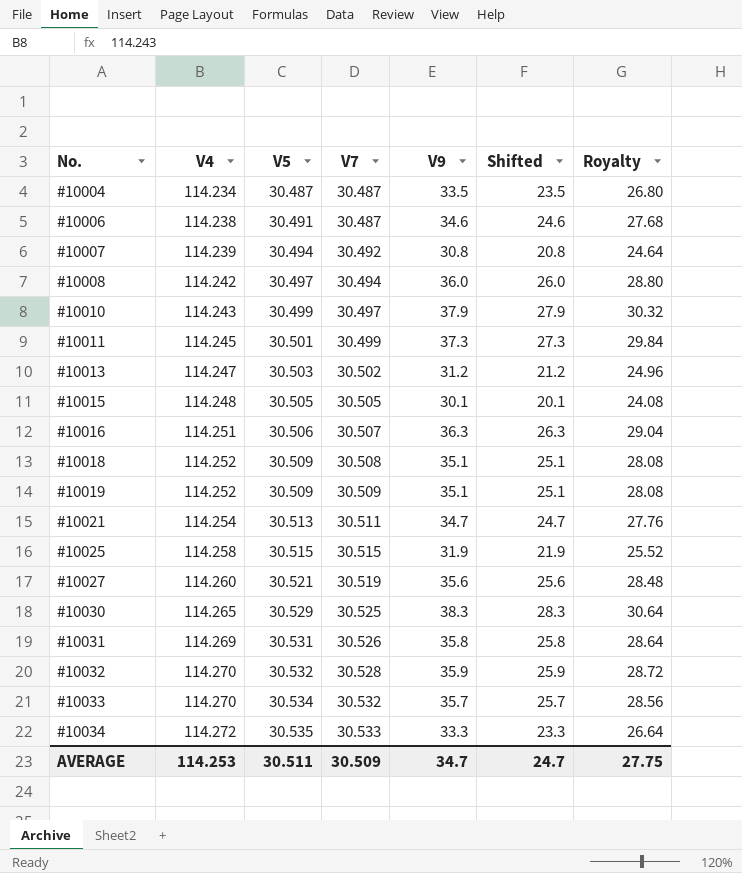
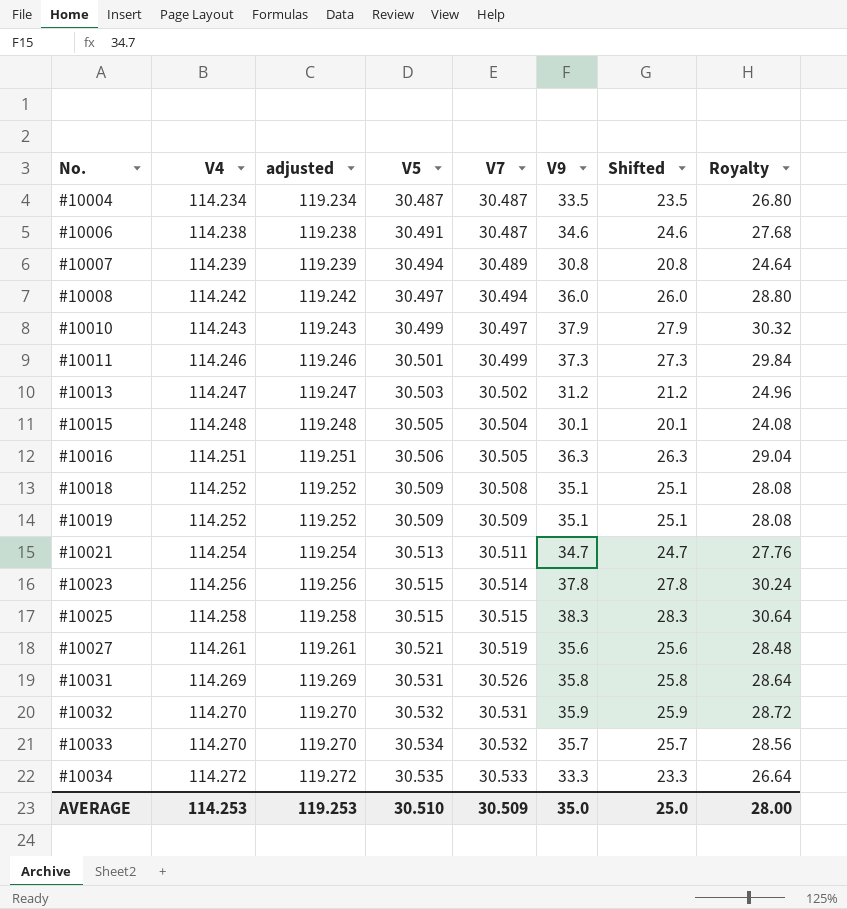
column adjusted | formula: none -> [V4] + 5
row #10030: 114.265 | 30.529 | 30.525 | 38.3 | 28.3 | 30.64 -> none
#10007 | V7: 30.492 -> 30.489
#10011 | V4: 114.245 -> 114.246
#10015 | V7: 30.505 -> 30.504
#10016 | V7: 30.507 -> 30.505
row #10023: none -> 114.256 | 119.256 | 30.515 | 30.514 | 37.8 | 27.8 | 30.24
#10025 | V9: 31.9 -> 38.3
#10025 | Shifted: 21.9 -> 28.3
#10025 | Royalty: 25.52 -> 30.64
#10027 | V4: 114.260 -> 114.261
#10032 | V7: 30.528 -> 30.531
AVERAGE | V5: 30.511 -> 30.510
AVERAGE | V9: 34.7 -> 35.0
AVERAGE | Shifted: 24.7 -> 25.0
AVERAGE | Royalty: 27.75 -> 28.00

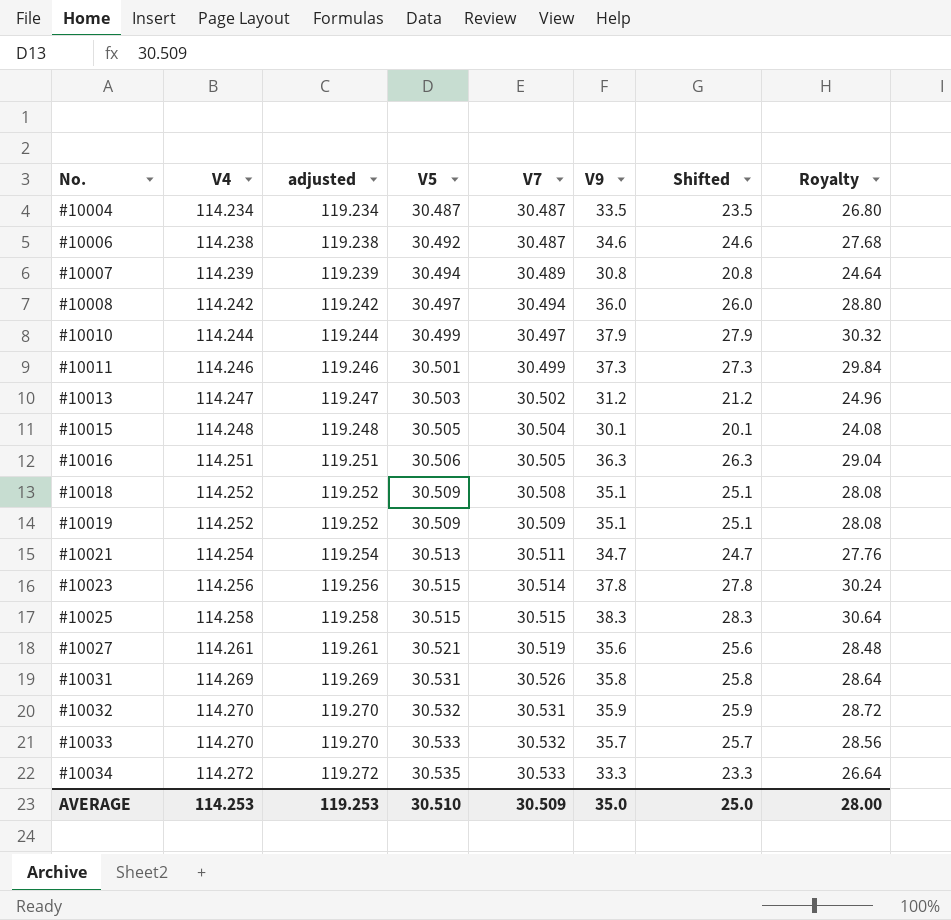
#10006 | V5: 30.491 -> 30.492
#10010 | V4: 114.243 -> 114.244
#10010 | adjusted: 119.243 -> 119.244
#10033 | V5: 30.534 -> 30.533

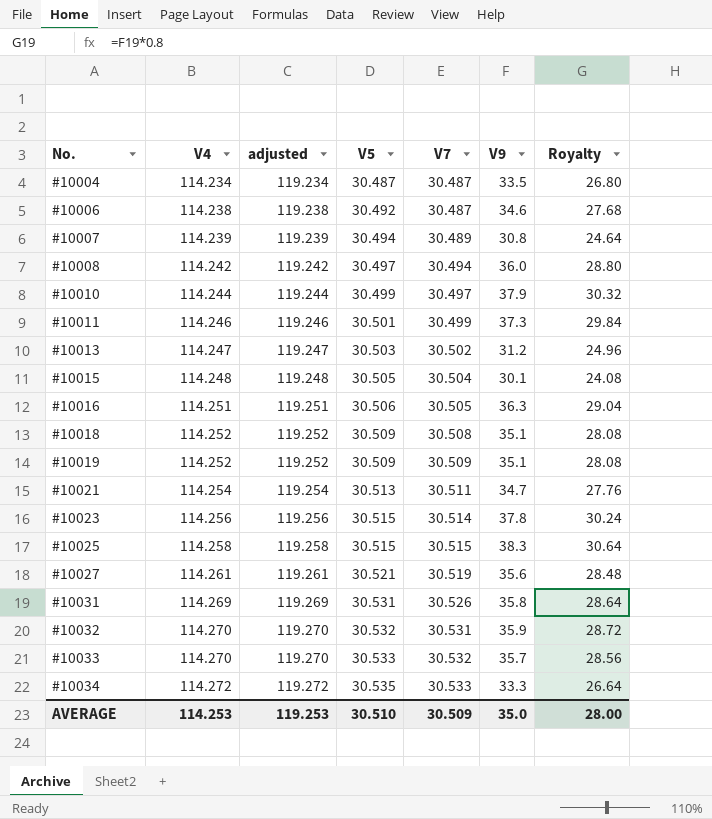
column Shifted | formula: [V9] - 10 -> none

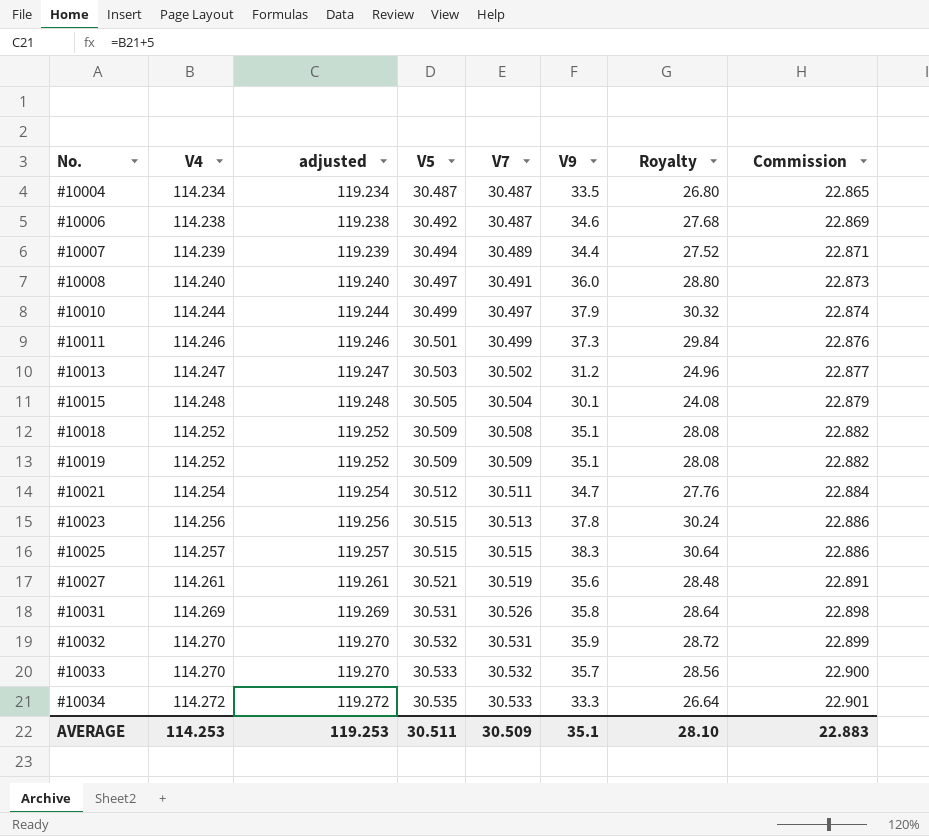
column Commission | formula: none -> [V5] * 0.75
row #10016: 114.251 | 119.251 | 30.506 | 30.505 | 36.3 | 29.04 -> none
#10007 | V9: 30.8 -> 34.4
#10007 | Royalty: 24.64 -> 27.52
#10008 | V4: 114.242 -> 114.240
#10008 | adjusted: 119.242 -> 119.240
#10008 | V7: 30.494 -> 30.491
#10021 | V5: 30.513 -> 30.512
#10023 | V7: 30.514 -> 30.513
#10025 | V4: 114.258 -> 114.257
#10025 | adjusted: 119.258 -> 119.257
AVERAGE | V5: 30.510 -> 30.511
AVERAGE | V9: 35.0 -> 35.1
AVERAGE | Royalty: 28.00 -> 28.10

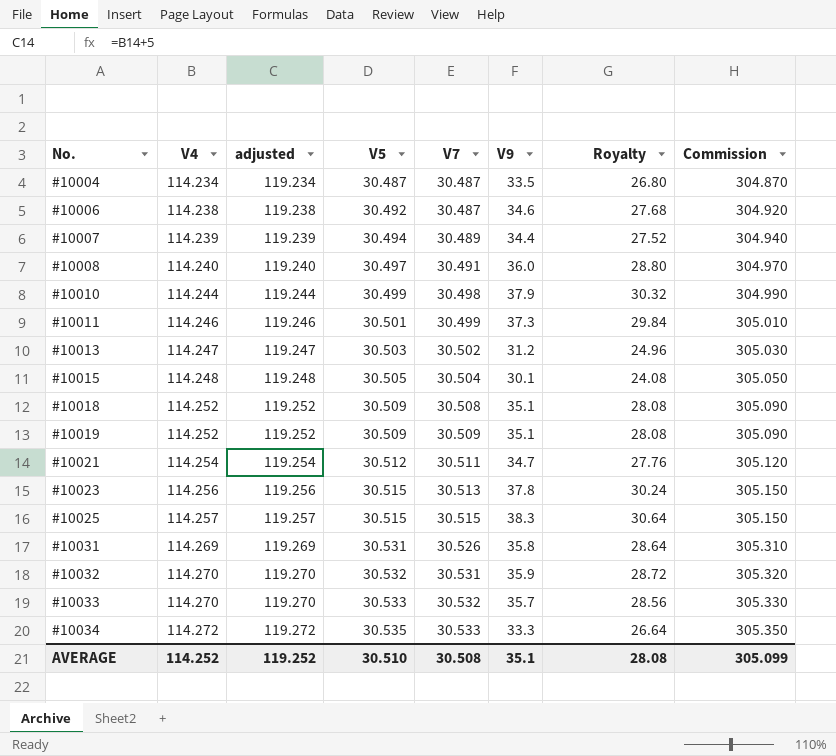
column Commission | formula: [V5] * 0.75 -> [V5] * 10
row #10027: 114.261 | 119.261 | 30.521 | 30.519 | 35.6 | 28.48 | 22.891 -> none
#10010 | V7: 30.497 -> 30.498
AVERAGE | V4: 114.253 -> 114.252
AVERAGE | adjusted: 119.253 -> 119.252
AVERAGE | V5: 30.511 -> 30.510
AVERAGE | V7: 30.509 -> 30.508
AVERAGE | Royalty: 28.10 -> 28.08
AVERAGE | Commission: 22.883 -> 305.099

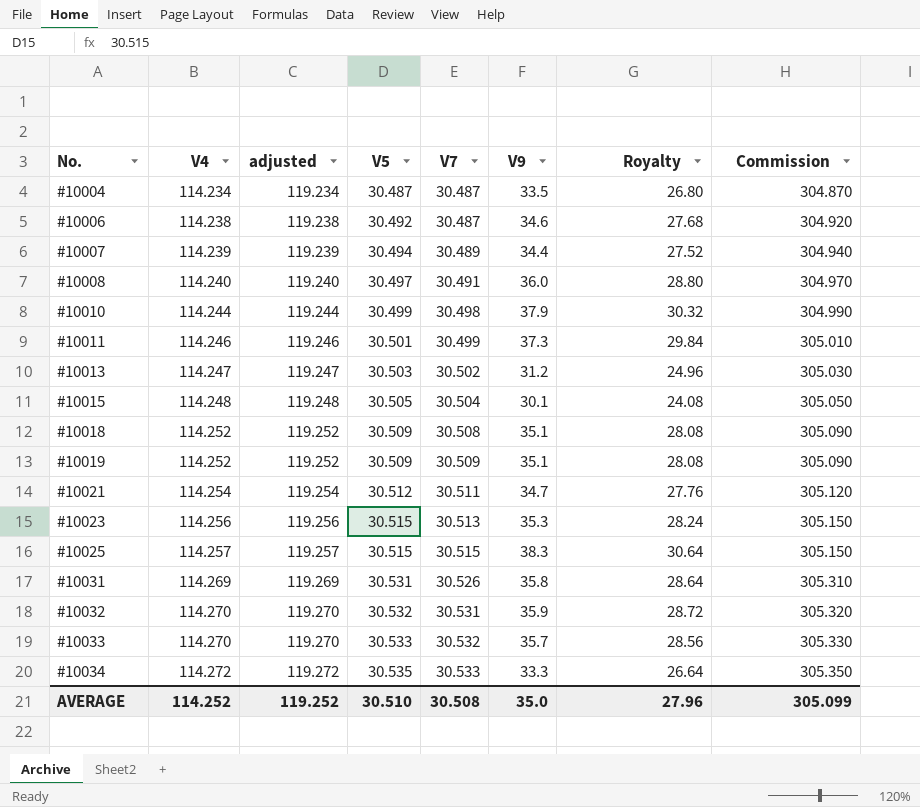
#10023 | V9: 37.8 -> 35.3
#10023 | Royalty: 30.24 -> 28.24
AVERAGE | V9: 35.1 -> 35.0
AVERAGE | Royalty: 28.08 -> 27.96

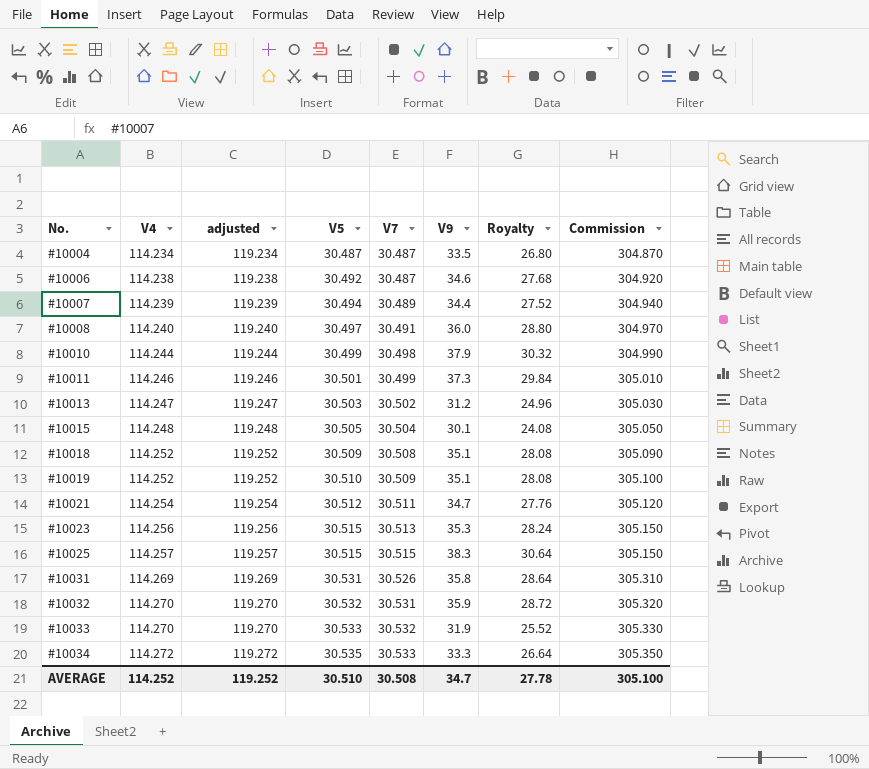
#10019 | V5: 30.509 -> 30.510
#10019 | Commission: 305.090 -> 305.100
#10033 | V9: 35.7 -> 31.9
#10033 | Royalty: 28.56 -> 25.52
AVERAGE | V9: 35.0 -> 34.7
AVERAGE | Royalty: 27.96 -> 27.78
AVERAGE | Commission: 305.099 -> 305.100

